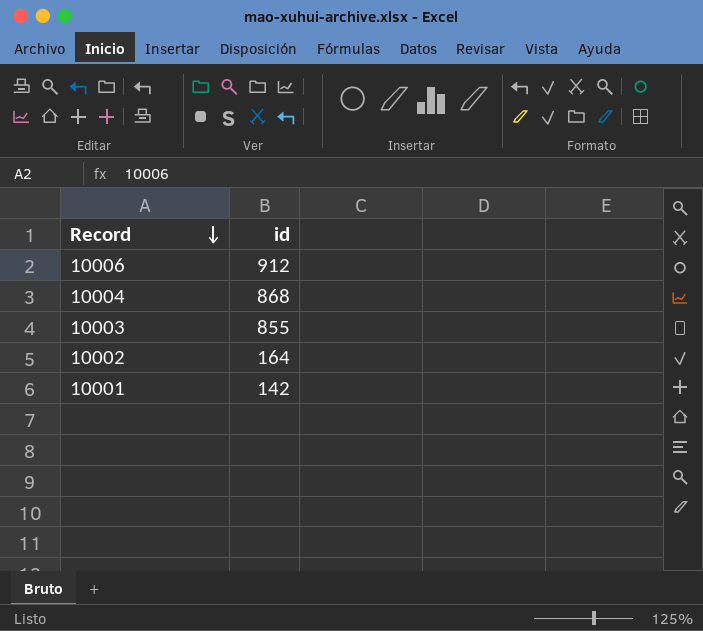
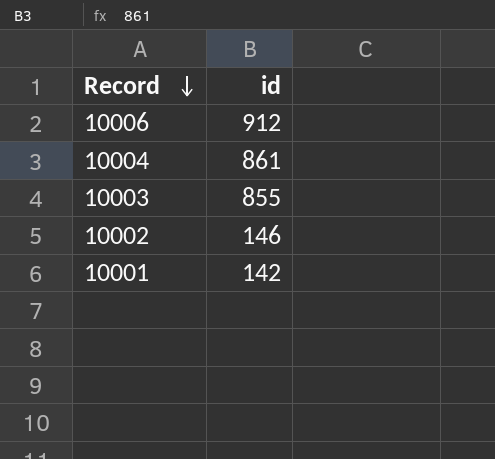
10004 | id: 868 -> 861
10002 | id: 164 -> 146

